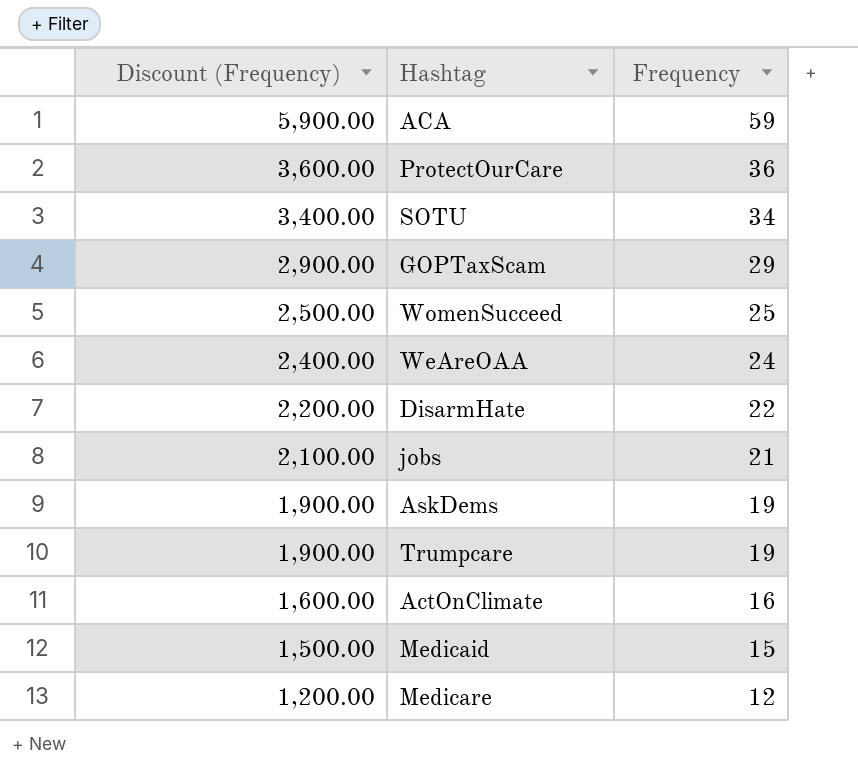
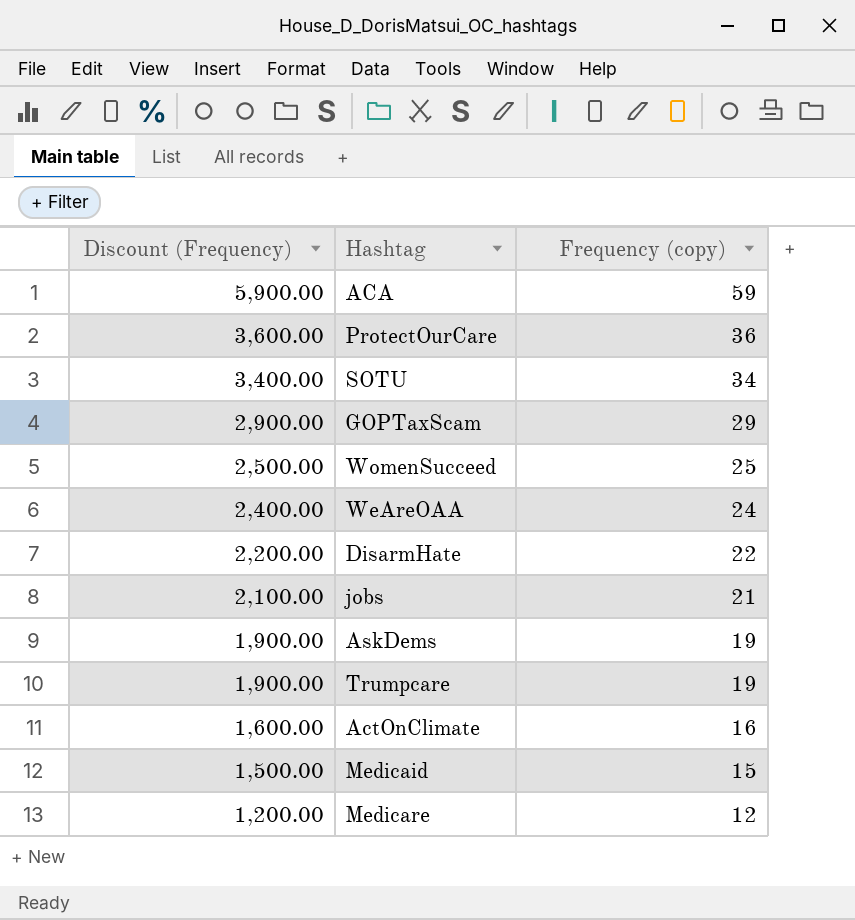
column name: Frequency -> Frequency (copy)

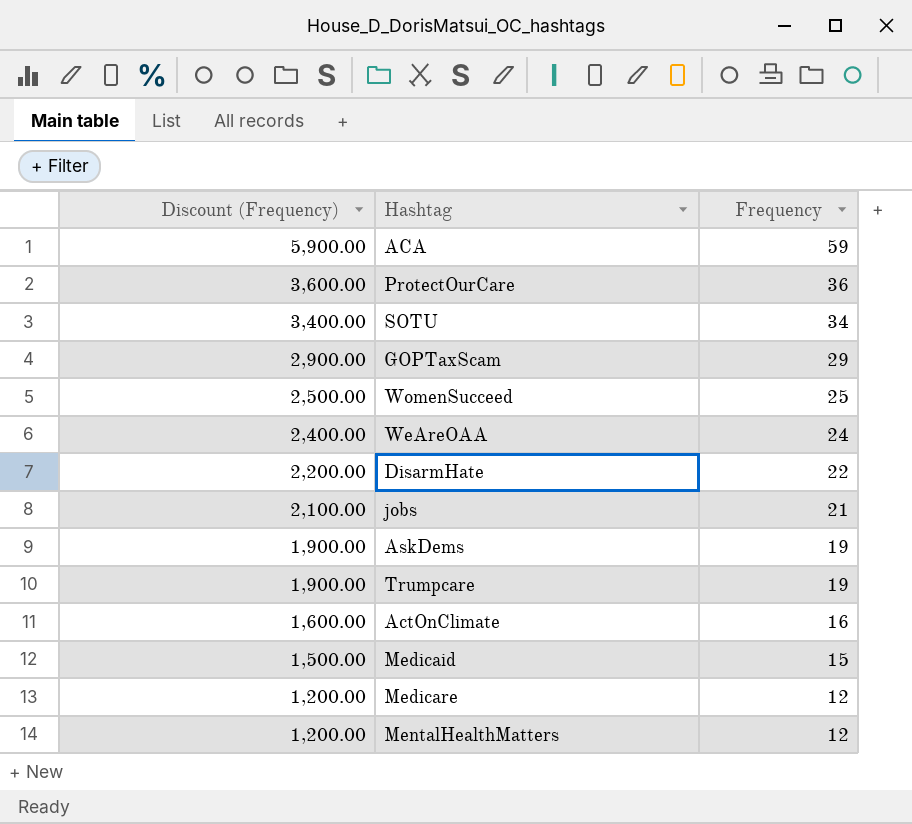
column name: Frequency (copy) -> Frequency
row MentalHealthMatters: none -> 1,200.00 | 12

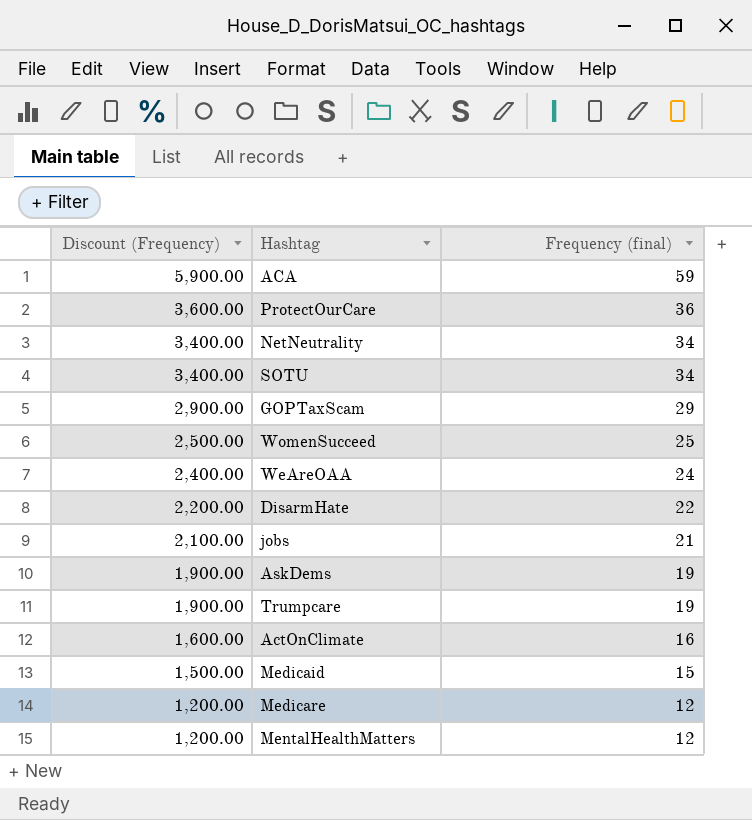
column name: Frequency -> Frequency (final)
row NetNeutrality: none -> 3,400.00 | 34

